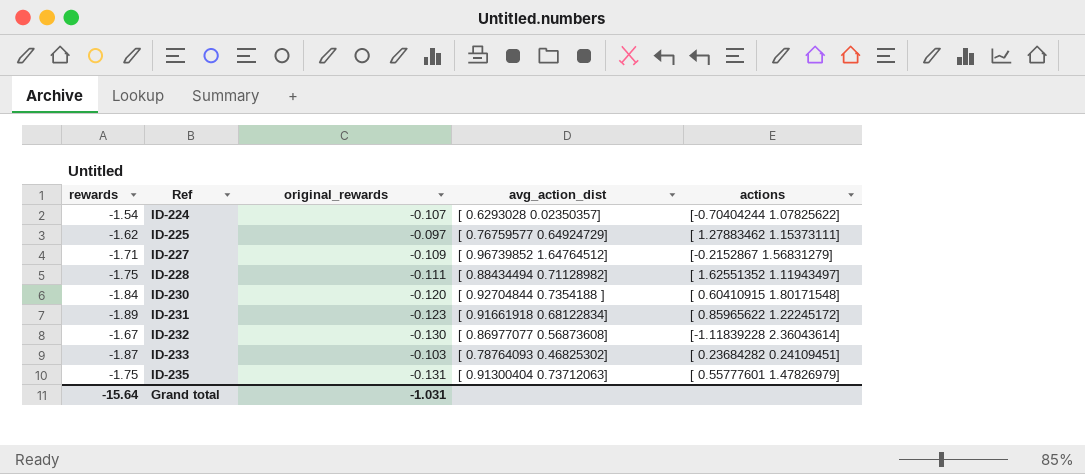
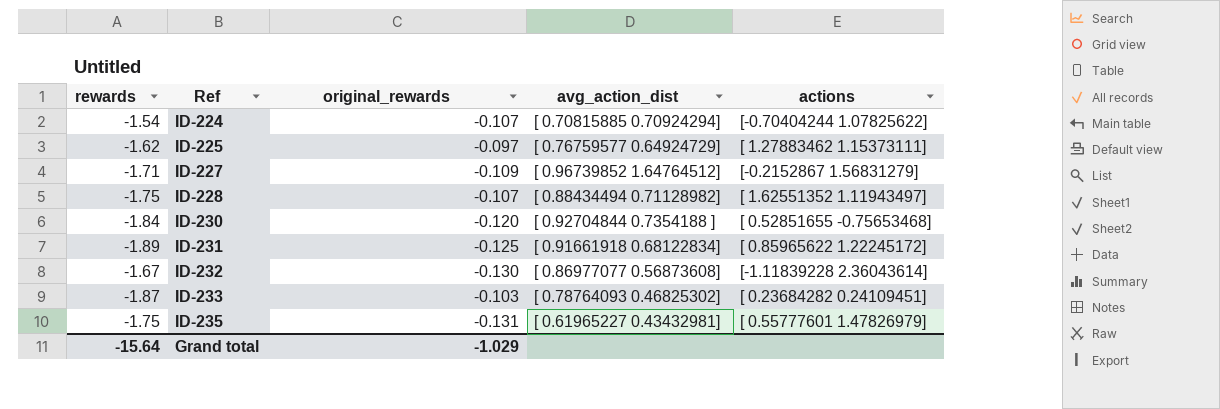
ID-224 | avg_action_dist: [ 0.6293028 0.02350357] -> [ 0.70815885 0.70924294]
ID-228 | original_rewards: -0.111 -> -0.107
ID-230 | actions: [ 0.60410915 1.80171548] -> [ 0.52851655 -0.75653468]
ID-231 | original_rewards: -0.123 -> -0.125
ID-235 | avg_action_dist: [ 0.91300404 0.73712063] -> [ 0.61965227 0.43432981]
Grand total | original_rewards: -1.031 -> -1.029

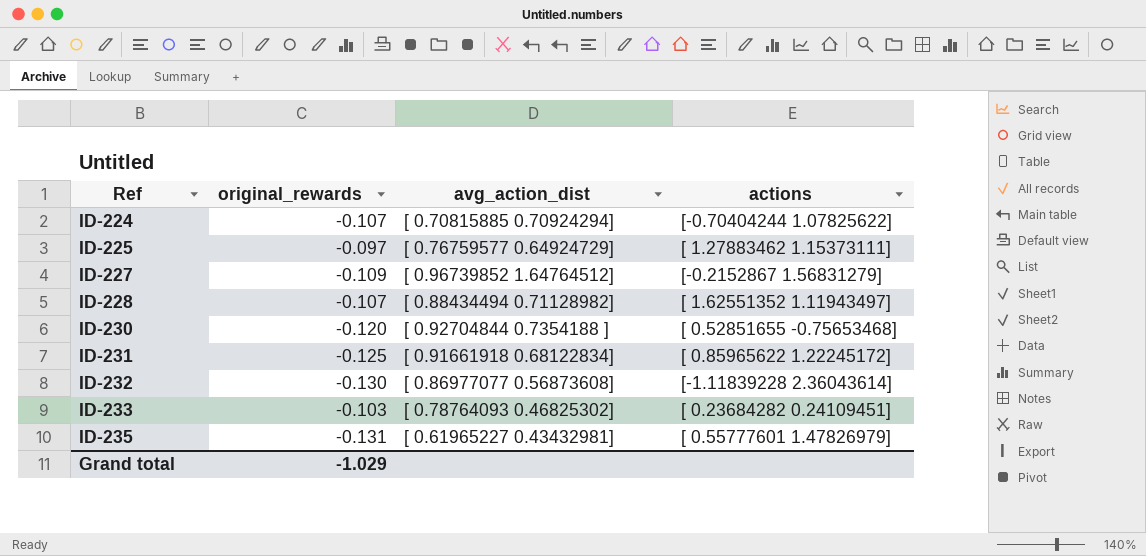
column rewards | position: 1 -> none

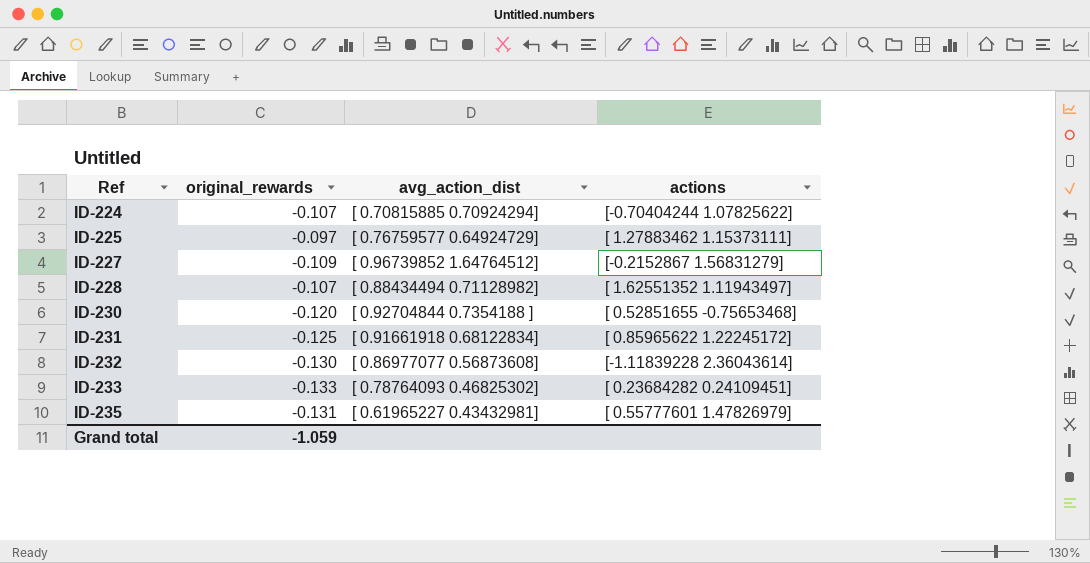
ID-233 | original_rewards: -0.103 -> -0.133
Grand total | original_rewards: -1.029 -> -1.059

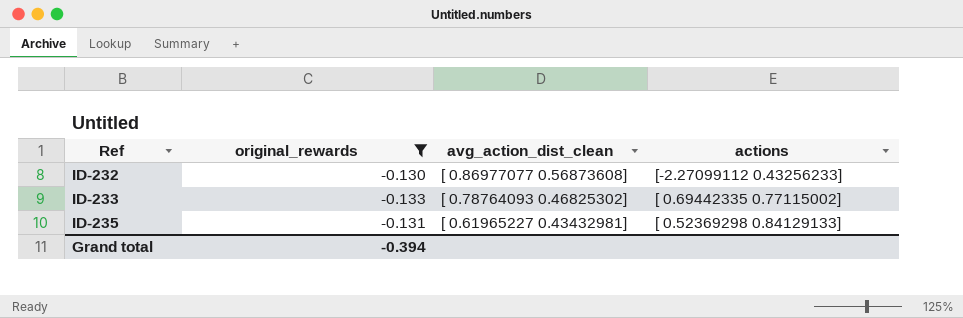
filter: none -> original_rewards <= -0.130
column name: avg_action_dist -> avg_action_dist_clean
ID-232 | actions: [-1.11839228 2.36043614] -> [-2.27099112 0.43256233]
ID-233 | actions: [ 0.23684282 0.24109451] -> [ 0.69442335 0.77115002]
ID-235 | actions: [ 0.55777601 1.47826979] -> [ 0.52369298 0.84129133]
Grand total | original_rewards: -1.059 -> -0.394

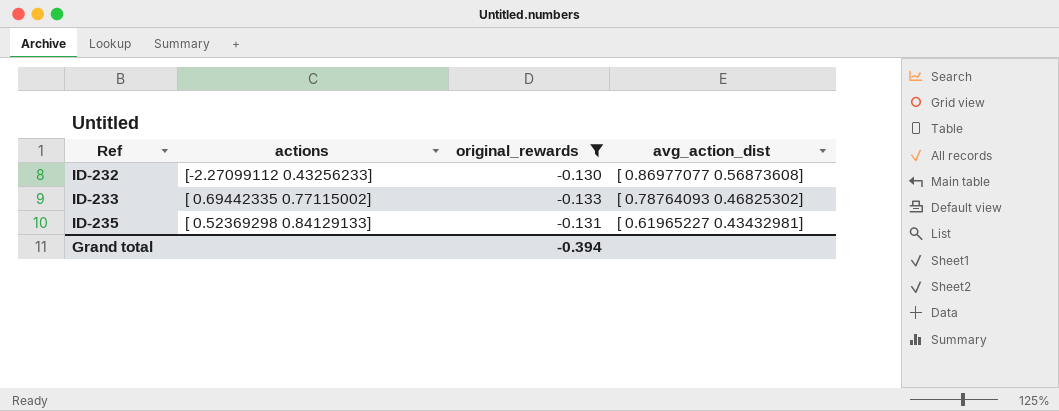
column actions | position: 4 -> 2
column name: avg_action_dist_clean -> avg_action_dist

